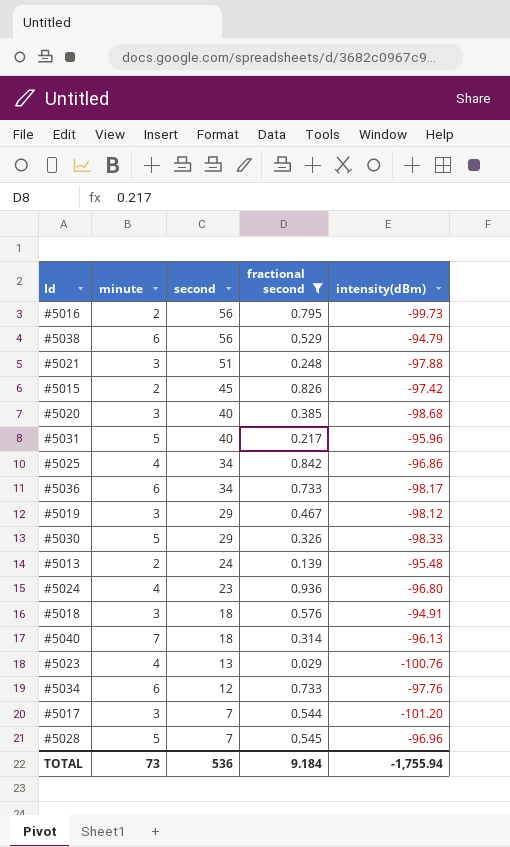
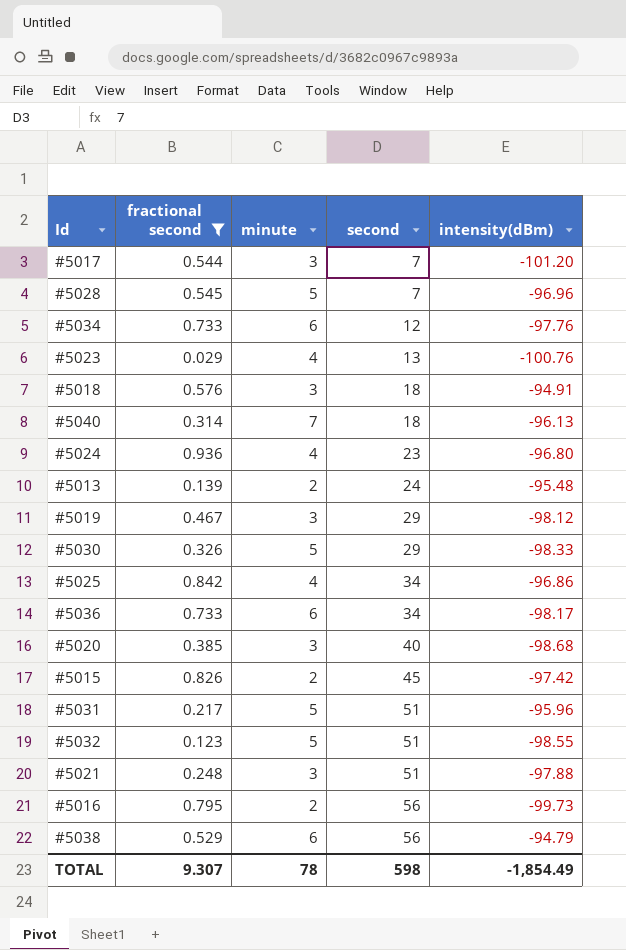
row order: second descending -> second ascending
column fractional second | position: 4 -> 2
#5031 | second: 40 -> 51
row #5032: none -> 0.123 | 5 | 51 | -98.55
TOTAL | fractional second: 9.184 -> 9.307
TOTAL | minute: 73 -> 78
TOTAL | second: 536 -> 598
TOTAL | intensity(dBm): -1,755.94 -> -1,854.49

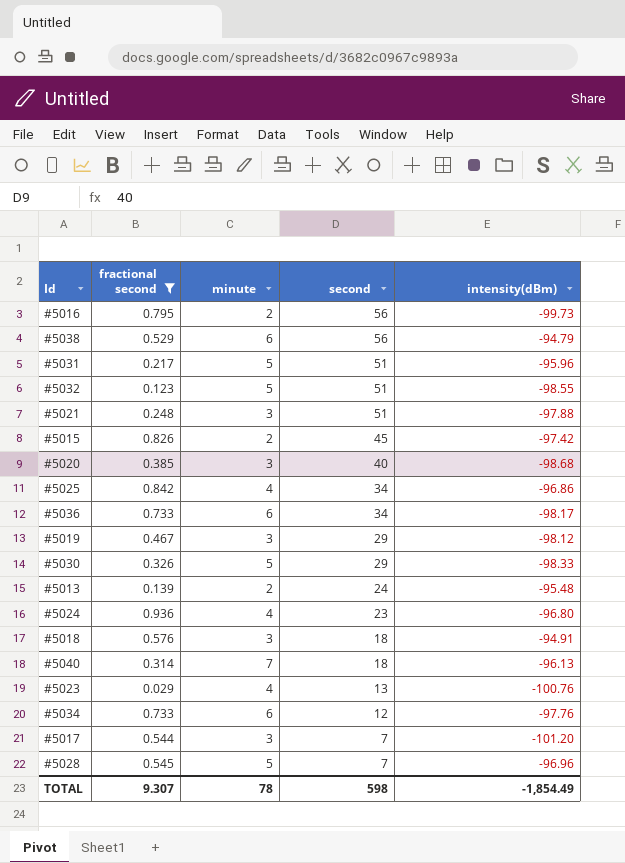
row order: second ascending -> second descending

